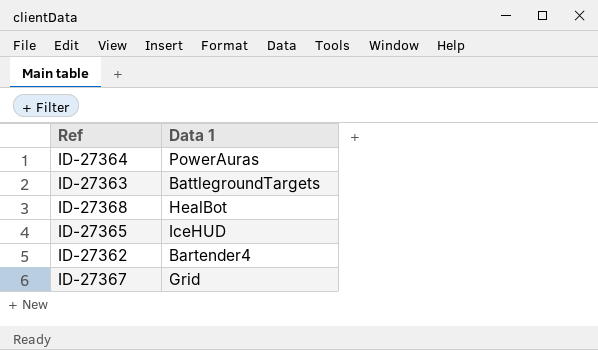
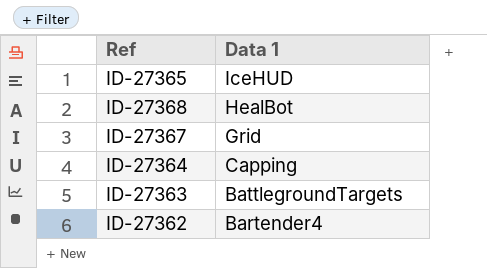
row order: none -> Data 1 descending
ID-27364 | Data 1: PowerAuras -> Capping

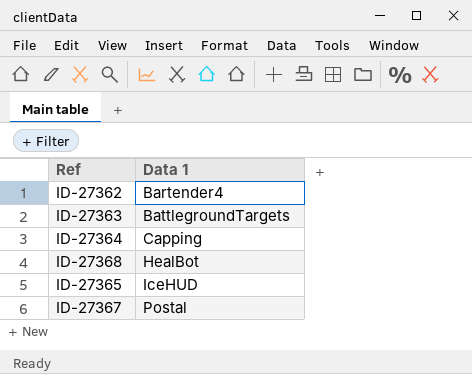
row order: Data 1 descending -> Data 1 ascending
ID-27367 | Data 1: Grid -> Postal

